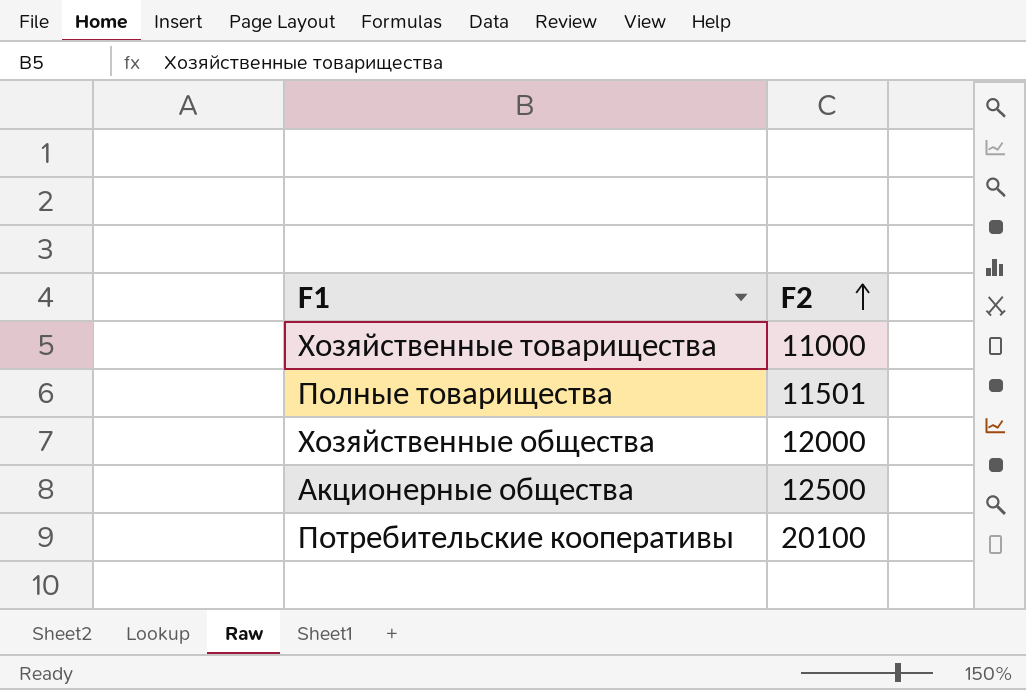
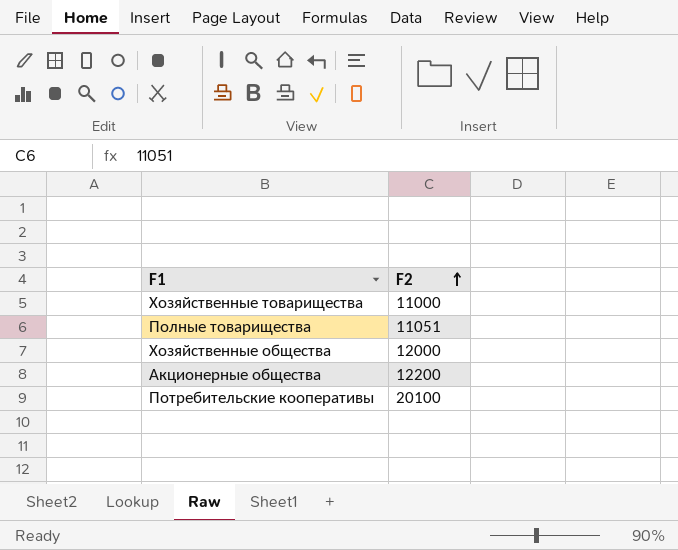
Полные товарищества | F2: 11501 -> 11051
Акционерные общества | F2: 12500 -> 12200

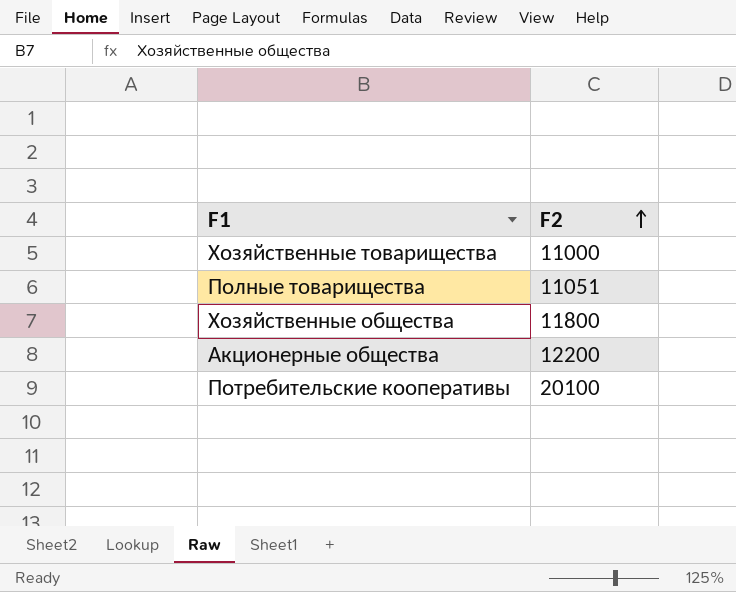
Хозяйственные общества | F2: 12000 -> 11800

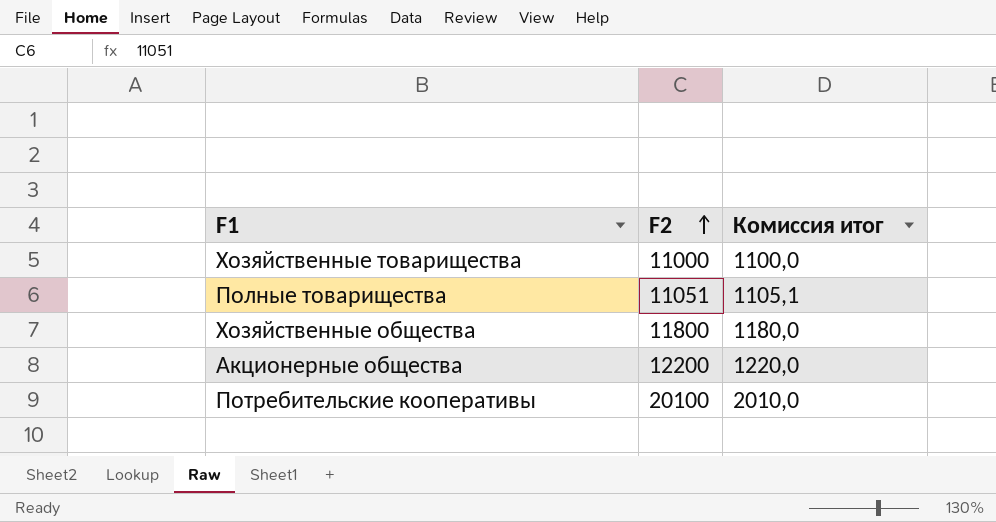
column Комиссия итог | formula: none -> [F2] * 0,1

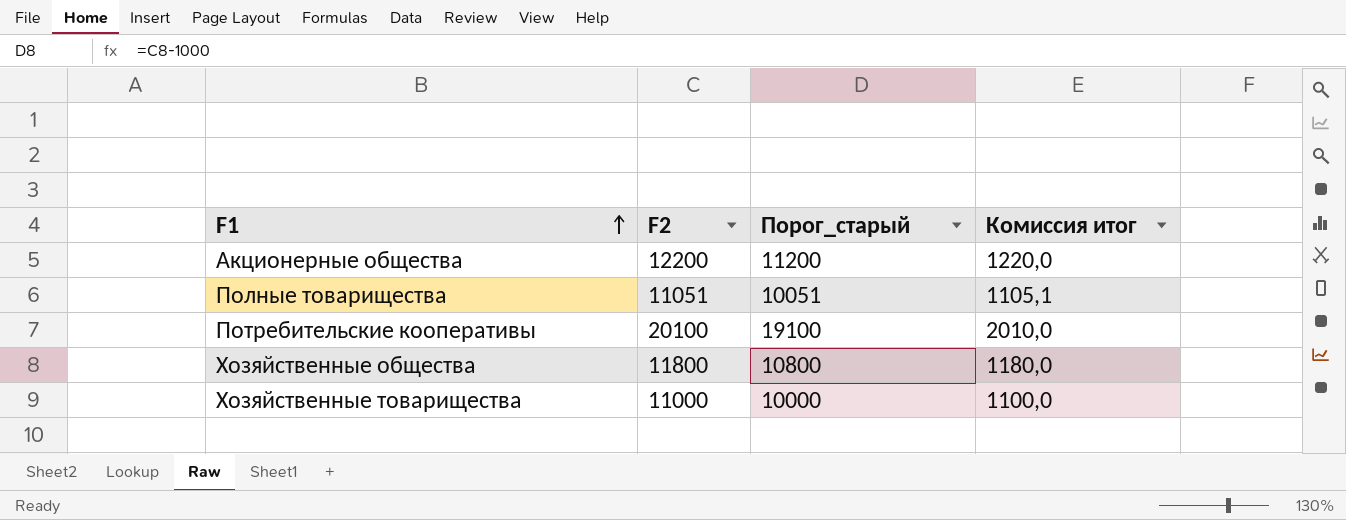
row order: F2 ascending -> F1 ascending
column Порог_старый | formula: none -> [F2] - 1000

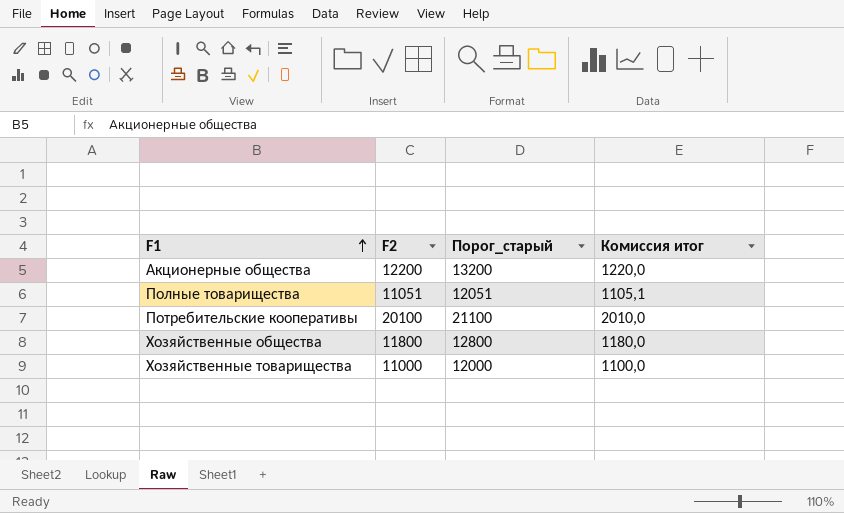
column Порог_старый | formula: [F2] - 1000 -> [F2] + 1000

